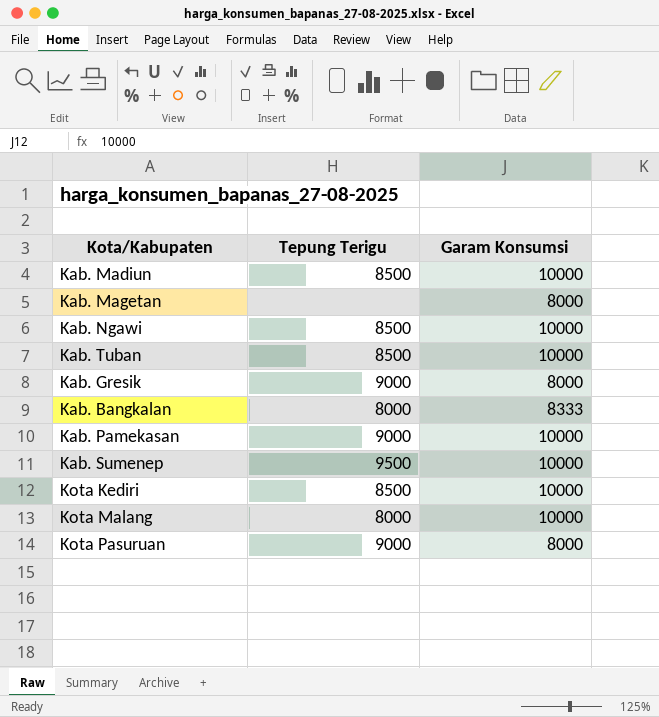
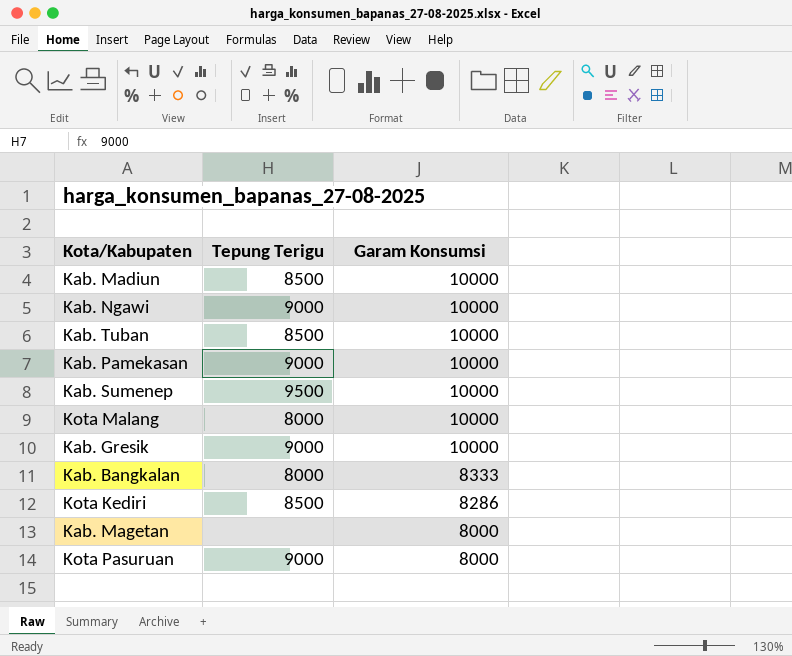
row order: none -> Garam Konsumsi descending
Kab. Ngawi | Tepung Terigu: 8500 -> 9000
Kab. Gresik | Garam Konsumsi: 8000 -> 10000
Kota Kediri | Garam Konsumsi: 10000 -> 8286

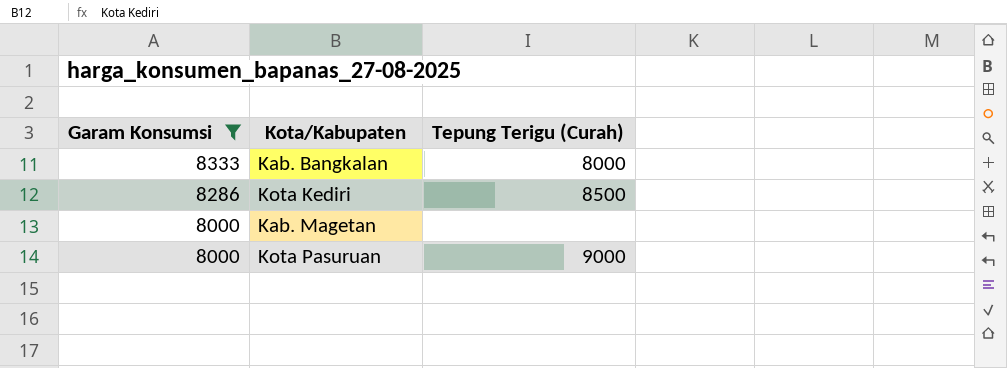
filter: none -> Garam Konsumsi != 10000
column Garam Konsumsi | position: 3 -> 1
column name: Tepung Terigu -> Tepung Terigu (Curah)

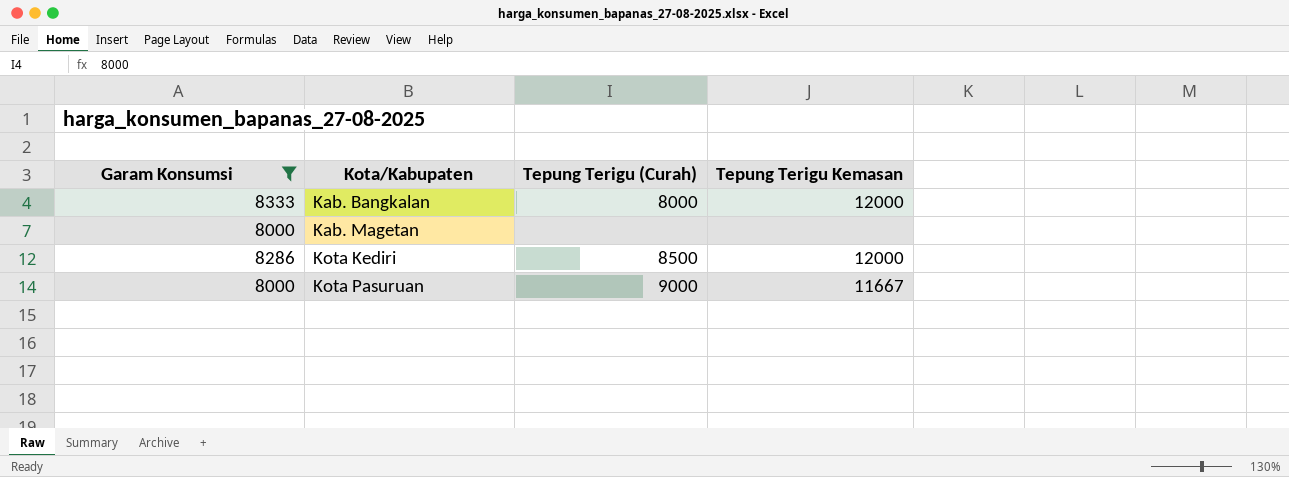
row order: Garam Konsumsi descending -> Kota/Kabupaten ascending
column Tepung Terigu Kemasan | position: none -> 4

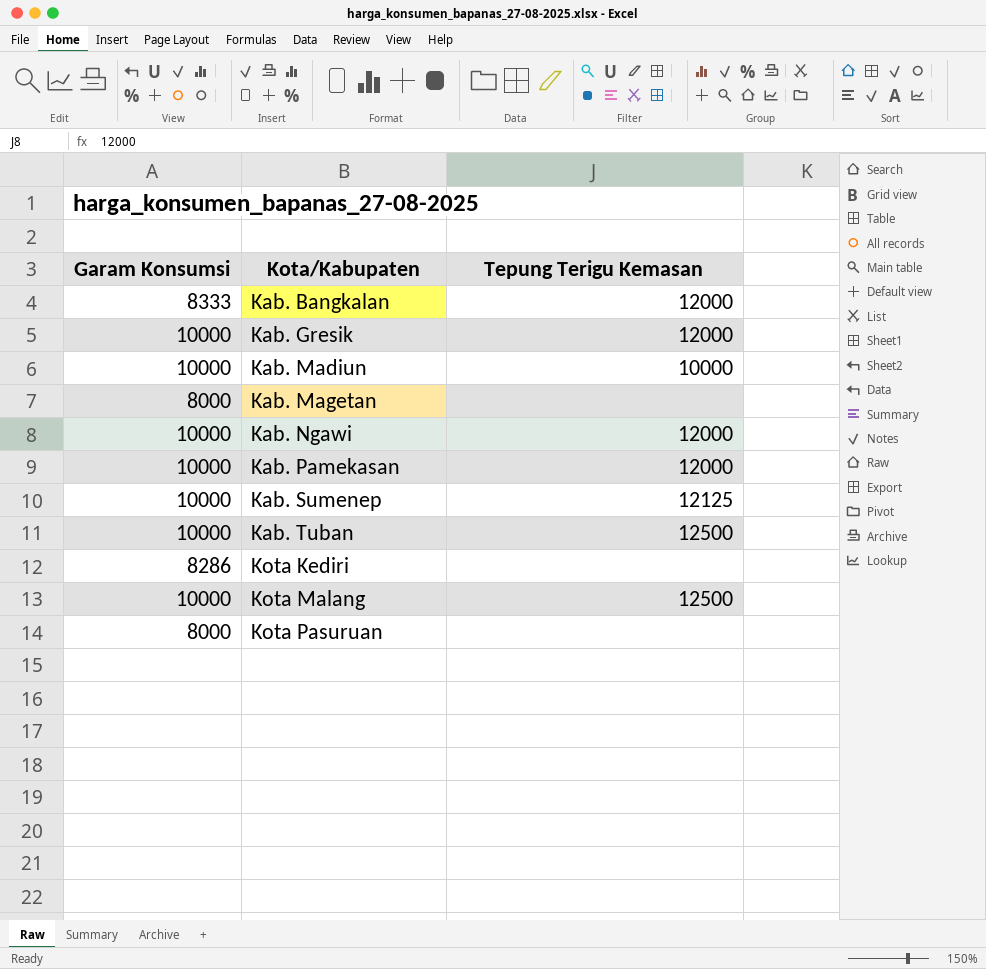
filter: Garam Konsumsi != 10000 -> none
column Tepung Terigu (Curah) | position: 3 -> none
Kota Kediri | Tepung Terigu Kemasan: 12000 -> none
Kota Pasuruan | Tepung Terigu Kemasan: 11667 -> none

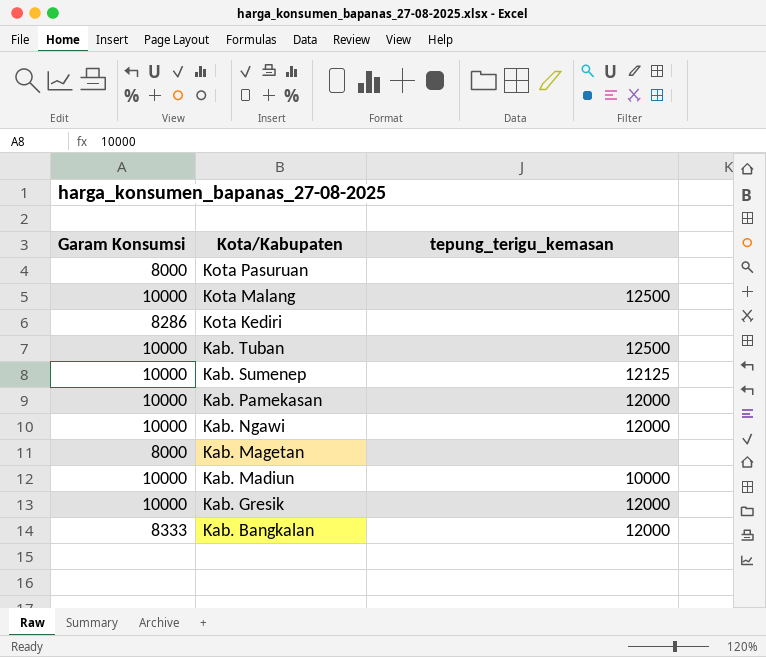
row order: Kota/Kabupaten ascending -> Kota/Kabupaten descending
column name: Tepung Terigu Kemasan -> tepung_terigu_kemasan

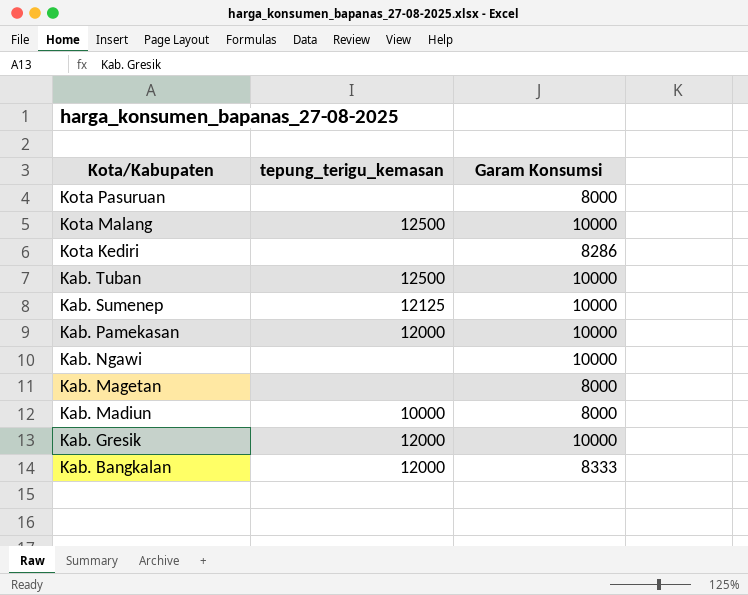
column Garam Konsumsi | position: 1 -> 3
Kab. Ngawi | tepung_terigu_kemasan: 12000 -> none
Kab. Madiun | Garam Konsumsi: 10000 -> 8000

